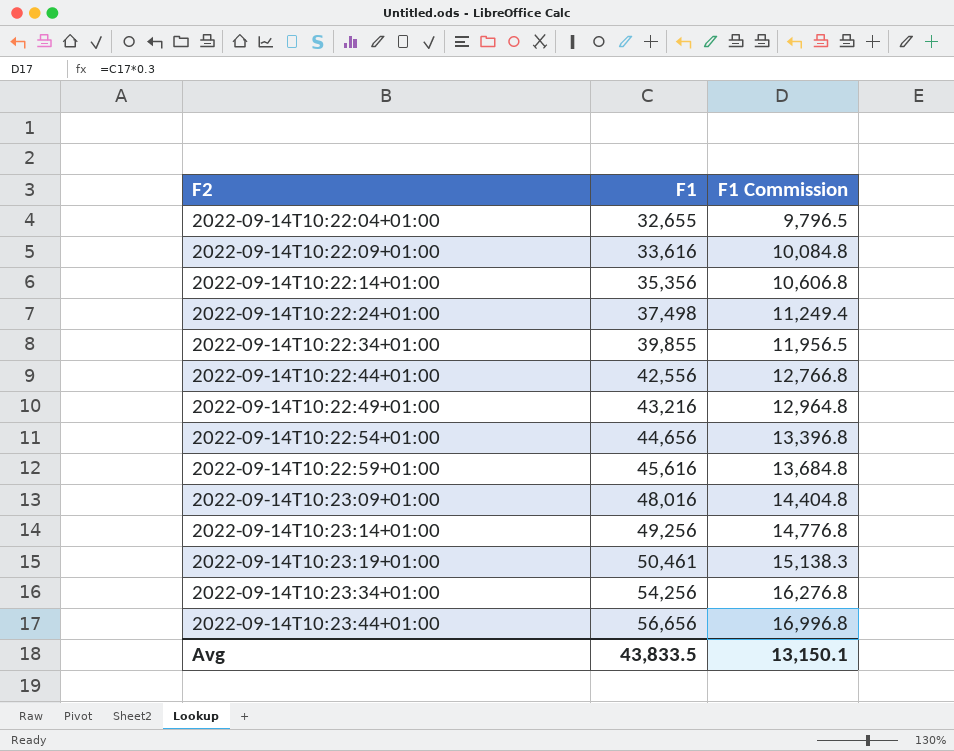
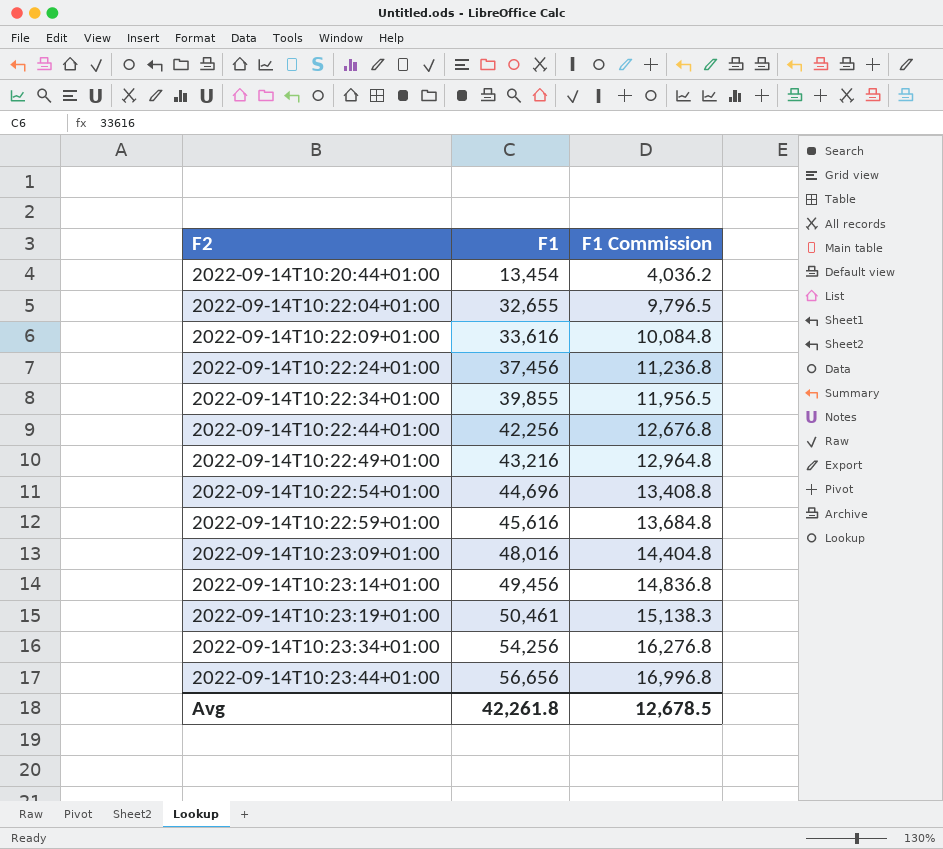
row 2022-09-14T10:22:14+01:00: 35,356 | 10,606.8 -> none
row 2022-09-14T10:20:44+01:00: none -> 13,454 | 4,036.2
2022-09-14T10:22:24+01:00 | F1: 37,498 -> 37,456
2022-09-14T10:22:24+01:00 | F1 Commission: 11,249.4 -> 11,236.8
2022-09-14T10:22:44+01:00 | F1: 42,556 -> 42,256
2022-09-14T10:22:44+01:00 | F1 Commission: 12,766.8 -> 12,676.8
2022-09-14T10:22:54+01:00 | F1: 44,656 -> 44,696
2022-09-14T10:22:54+01:00 | F1 Commission: 13,396.8 -> 13,408.8
2022-09-14T10:23:14+01:00 | F1: 49,256 -> 49,456
2022-09-14T10:23:14+01:00 | F1 Commission: 14,776.8 -> 14,836.8
Avg | F1: 43,833.5 -> 42,261.8
Avg | F1 Commission: 13,150.1 -> 12,678.5

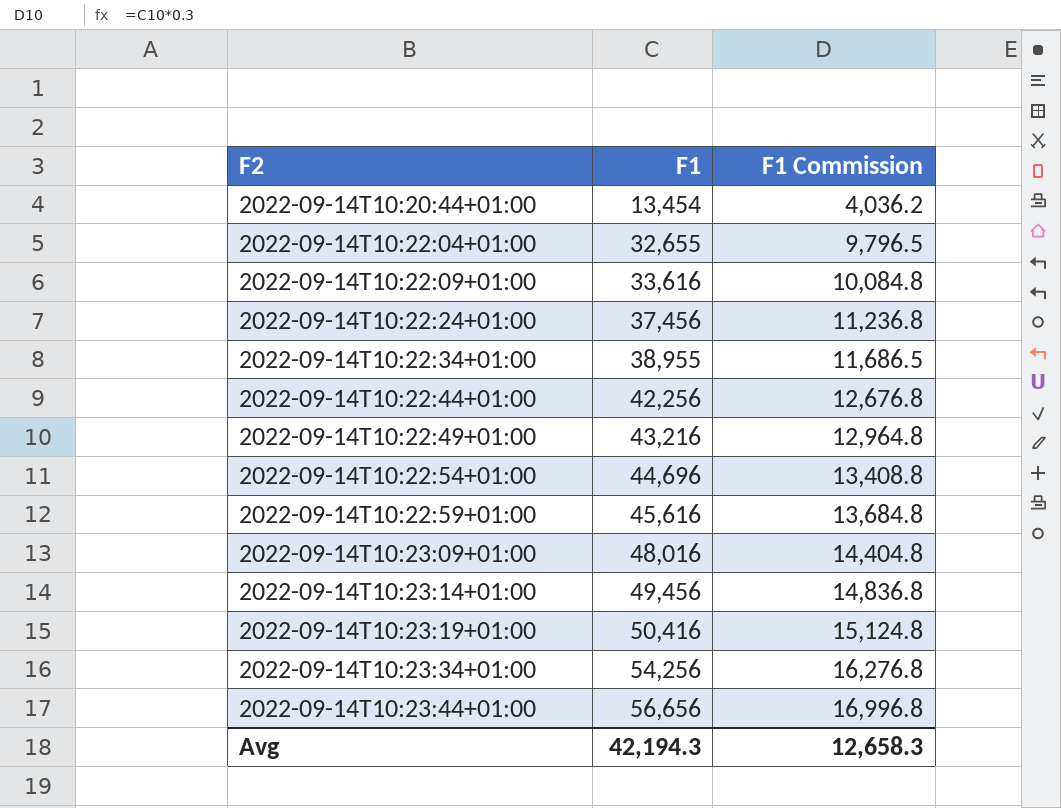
2022-09-14T10:22:34+01:00 | F1: 39,855 -> 38,955
2022-09-14T10:22:34+01:00 | F1 Commission: 11,956.5 -> 11,686.5
2022-09-14T10:23:19+01:00 | F1: 50,461 -> 50,416
2022-09-14T10:23:19+01:00 | F1 Commission: 15,138.3 -> 15,124.8
Avg | F1: 42,261.8 -> 42,194.3
Avg | F1 Commission: 12,678.5 -> 12,658.3

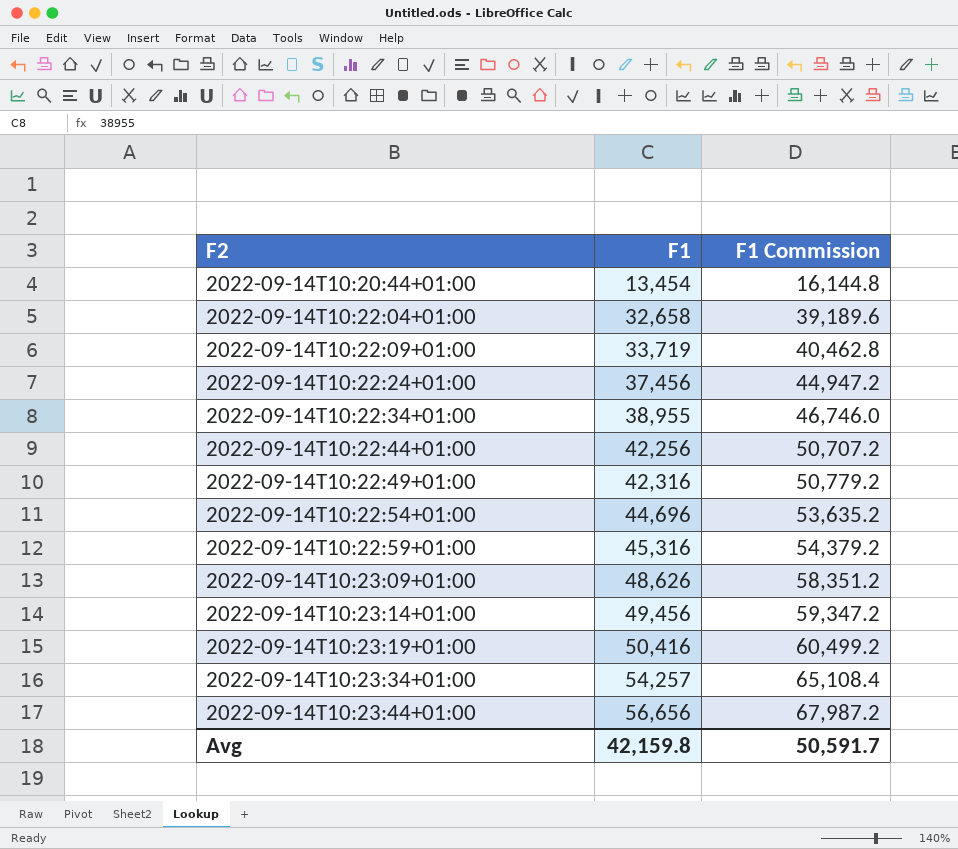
column F1 Commission | formula: [F1] * 0.3 -> [F1] * 1.2
2022-09-14T10:22:04+01:00 | F1: 32,655 -> 32,658
2022-09-14T10:22:09+01:00 | F1: 33,616 -> 33,719
2022-09-14T10:22:49+01:00 | F1: 43,216 -> 42,316
2022-09-14T10:22:59+01:00 | F1: 45,616 -> 45,316
2022-09-14T10:23:09+01:00 | F1: 48,016 -> 48,626
2022-09-14T10:23:34+01:00 | F1: 54,256 -> 54,257
Avg | F1: 42,194.3 -> 42,159.8
Avg | F1 Commission: 12,658.3 -> 50,591.7

